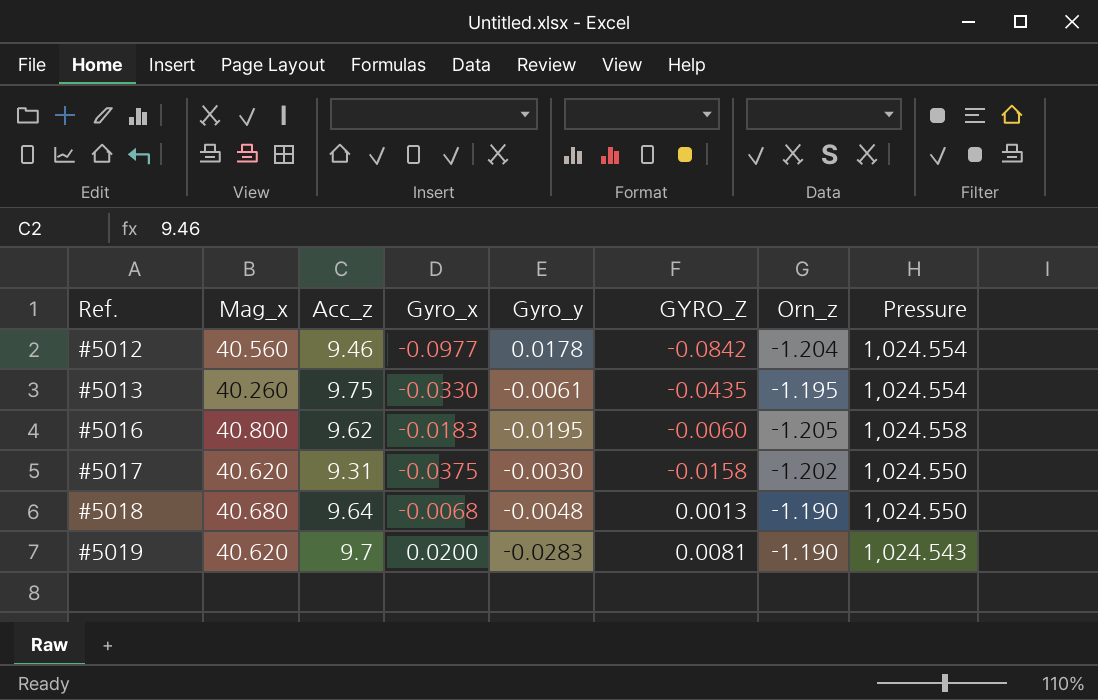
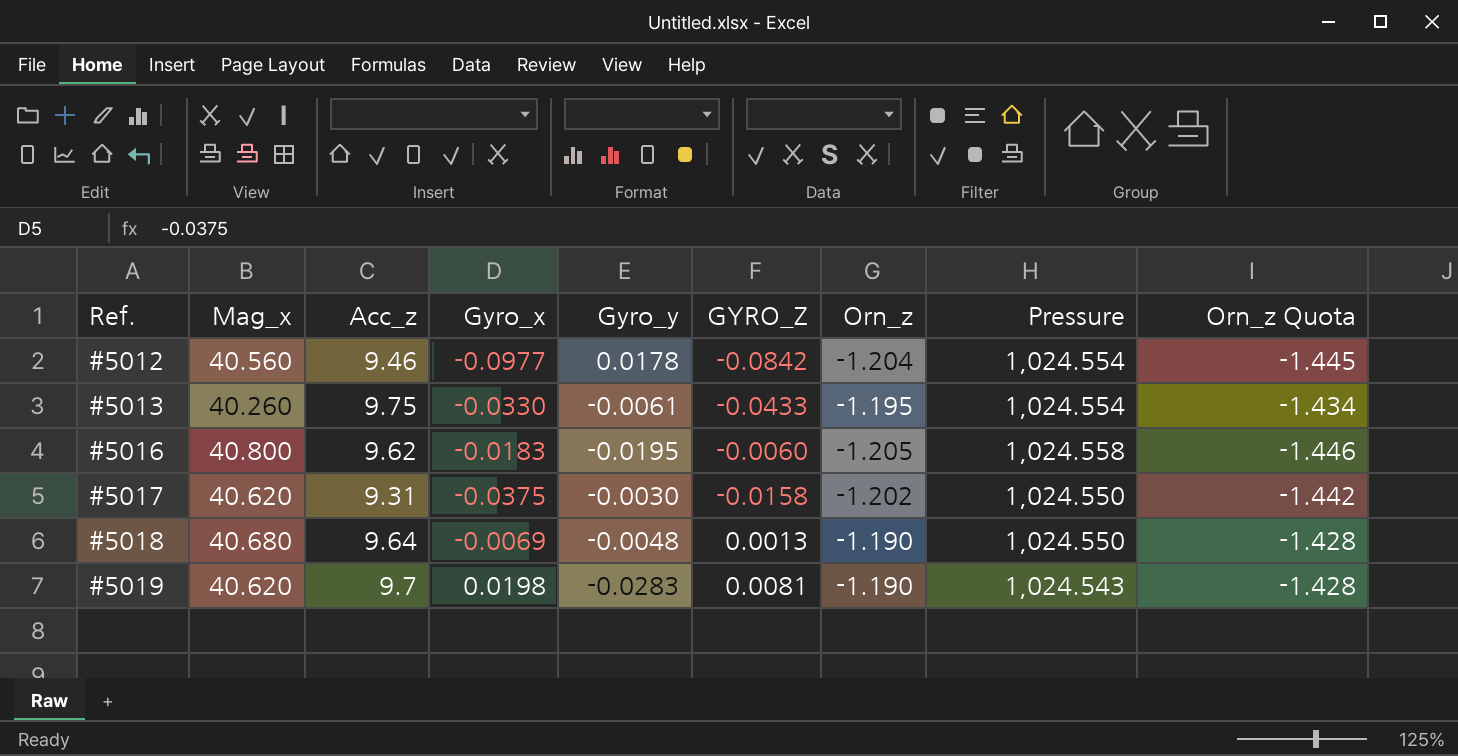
column Orn_z Quota | formula: none -> [Orn_z] * 1.2
#5013 | GYRO_Z: -0.0435 -> -0.0433
#5018 | Gyro_x: -0.0068 -> -0.0069
#5019 | Gyro_x: 0.0200 -> 0.0198

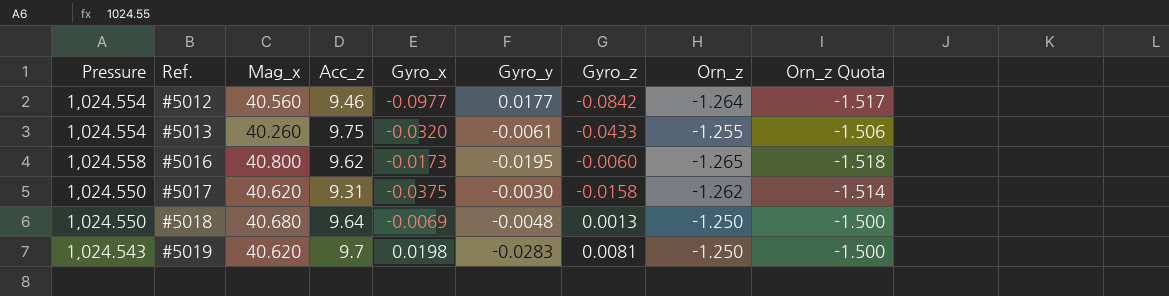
column Pressure | position: 8 -> 1
column name: GYRO_Z -> Gyro_z
#5012 | Gyro_y: 0.0178 -> 0.0177
#5012 | Orn_z: -1.204 -> -1.264
#5012 | Orn_z Quota: -1.445 -> -1.517
#5013 | Gyro_x: -0.0330 -> -0.0320
#5013 | Orn_z: -1.195 -> -1.255
#5013 | Orn_z Quota: -1.434 -> -1.506
#5016 | Gyro_x: -0.0183 -> -0.0173
#5016 | Orn_z: -1.205 -> -1.265
#5016 | Orn_z Quota: -1.446 -> -1.518
#5017 | Orn_z: -1.202 -> -1.262
#5017 | Orn_z Quota: -1.442 -> -1.514
#5018 | Orn_z: -1.190 -> -1.250
#5018 | Orn_z Quota: -1.428 -> -1.500
#5019 | Orn_z: -1.190 -> -1.250
#5019 | Orn_z Quota: -1.428 -> -1.500

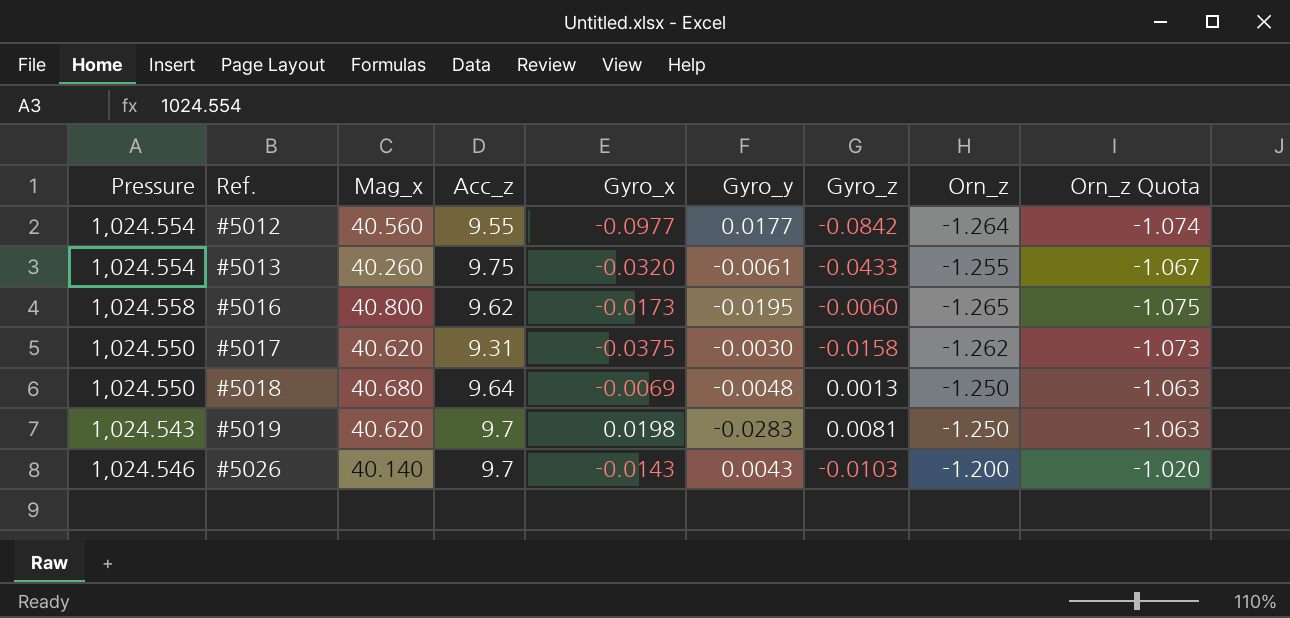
column Orn_z Quota | formula: [Orn_z] * 1.2 -> [Orn_z] * 0.85
#5012 | Acc_z: 9.46 -> 9.55
row #5026: none -> 1,024.546 | 40.140 | 9.7 | -0.0143 | 0.0043 | -0.0103 | -1.200 | -1.020

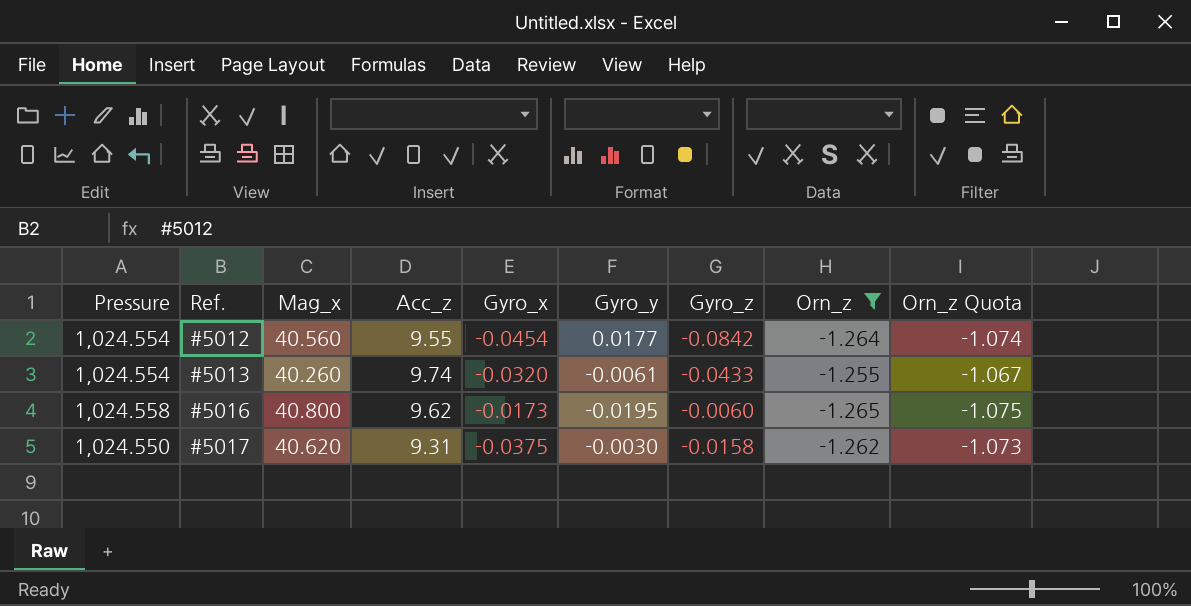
filter: none -> Orn_z <= -1.255
#5012 | Gyro_x: -0.0977 -> -0.0454
#5013 | Acc_z: 9.75 -> 9.74

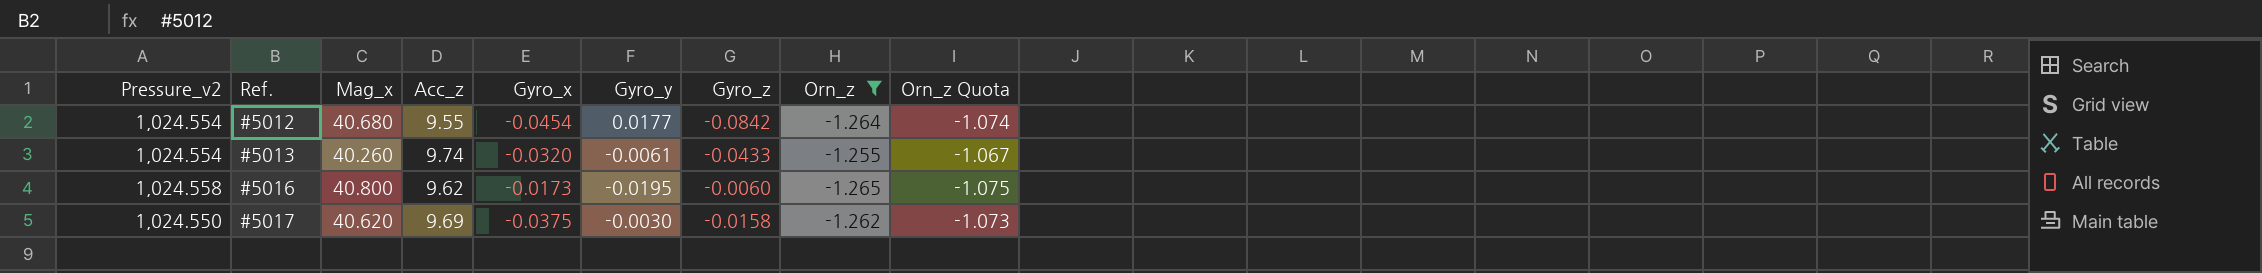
column name: Pressure -> Pressure_v2
#5012 | Mag_x: 40.560 -> 40.680
#5017 | Acc_z: 9.31 -> 9.69

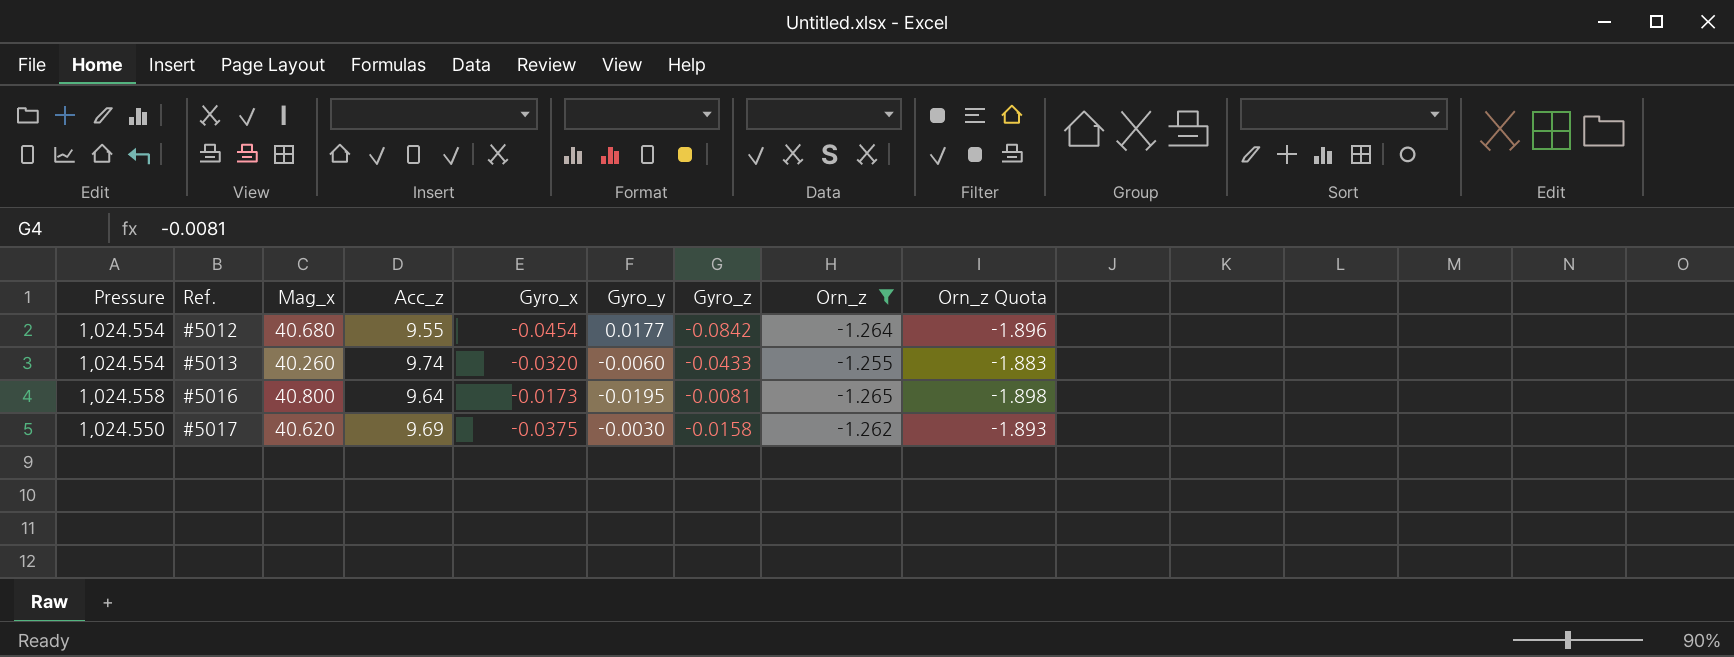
column name: Pressure_v2 -> Pressure
column Orn_z Quota | formula: [Orn_z] * 0.85 -> [Orn_z] * 1.5
#5013 | Gyro_y: -0.0061 -> -0.0060
#5016 | Acc_z: 9.62 -> 9.64
#5016 | Gyro_z: -0.0060 -> -0.0081

